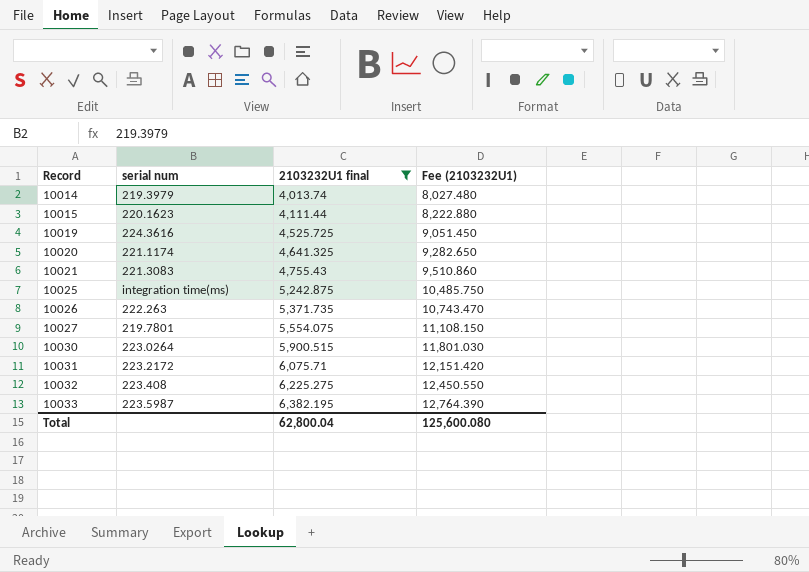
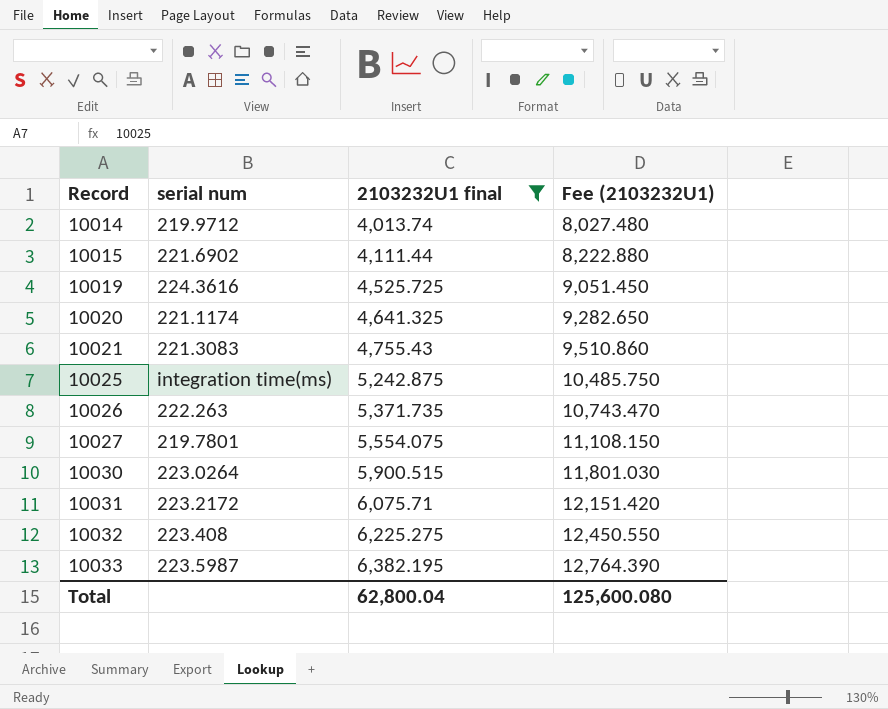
10014 | serial num: 219.3979 -> 219.9712
10015 | serial num: 220.1623 -> 221.6902

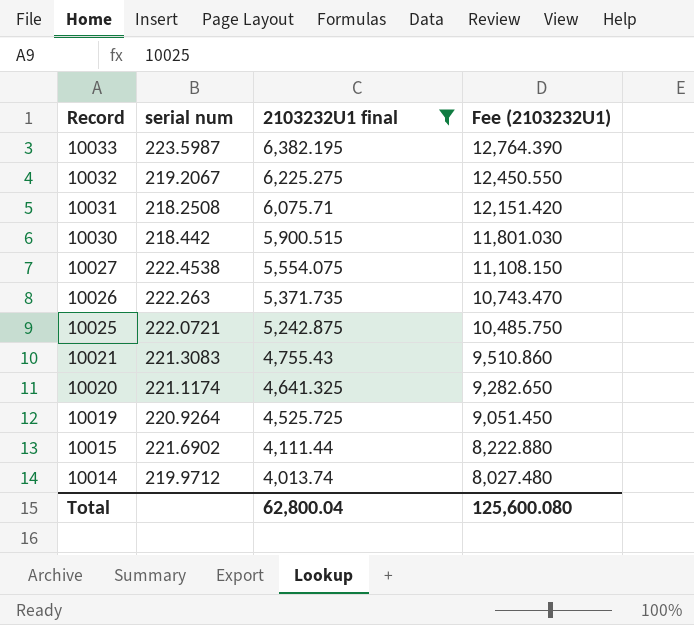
row order: Record ascending -> Record descending
10032 | serial num: 223.408 -> 219.2067
10031 | serial num: 223.2172 -> 218.2508
10030 | serial num: 223.0264 -> 218.442
10027 | serial num: 219.7801 -> 222.4538
10025 | serial num: integration time(ms) -> 222.0721
10019 | serial num: 224.3616 -> 220.9264

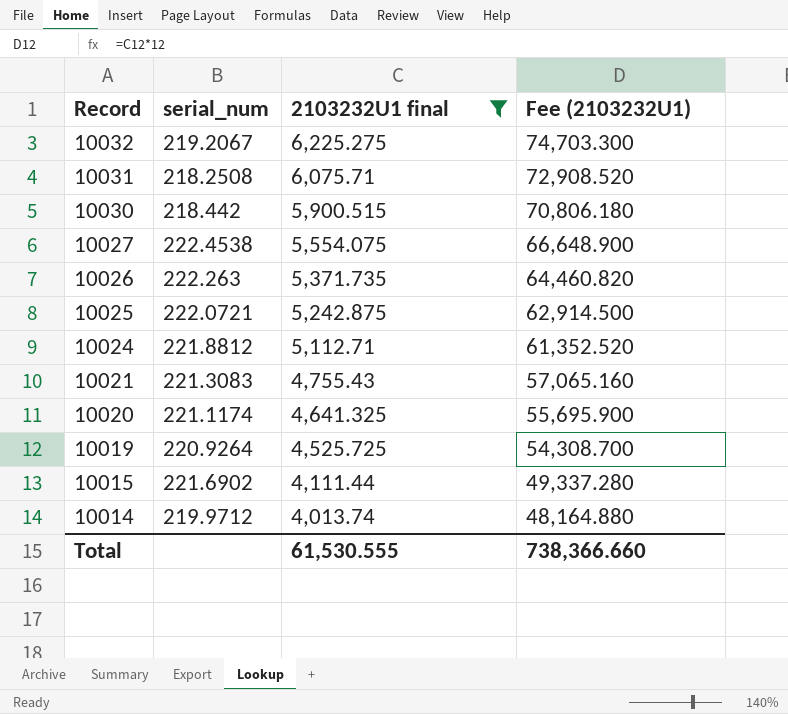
column name: serial num -> serial_num
column Fee (2103232U1) | formula: [2103232U1 final] * 2 -> [2103232U1 final] * 12
row 10033: 223.5987 | 6,382.195 | 12,764.390 -> none
row 10024: none -> 221.8812 | 5,112.71 | 61,352.520
Total | 2103232U1 final: 62,800.04 -> 61,530.555
Total | Fee (2103232U1): 125,600.080 -> 738,366.660

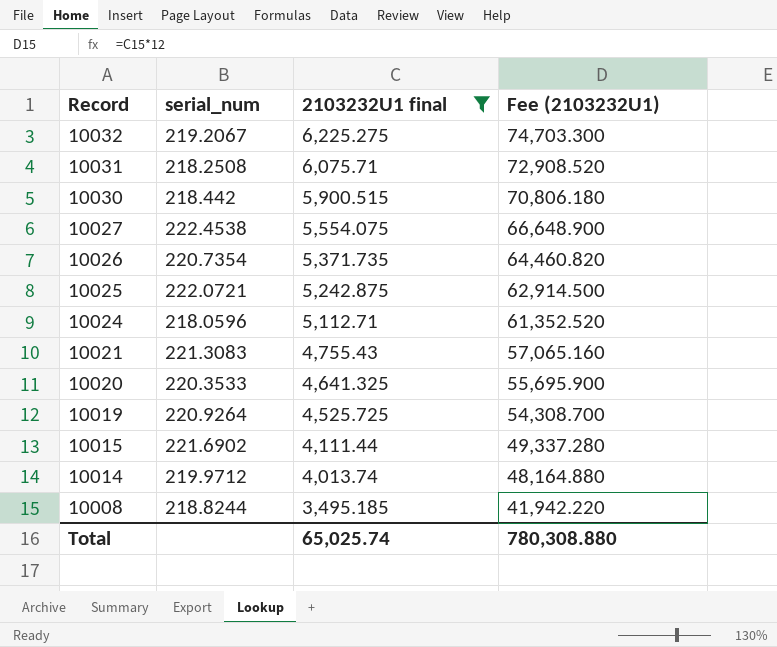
10026 | serial_num: 222.263 -> 220.7354
10024 | serial_num: 221.8812 -> 218.0596
10020 | serial_num: 221.1174 -> 220.3533
row 10008: none -> 218.8244 | 3,495.185 | 41,942.220
Total | 2103232U1 final: 61,530.555 -> 65,025.74
Total | Fee (2103232U1): 738,366.660 -> 780,308.880

